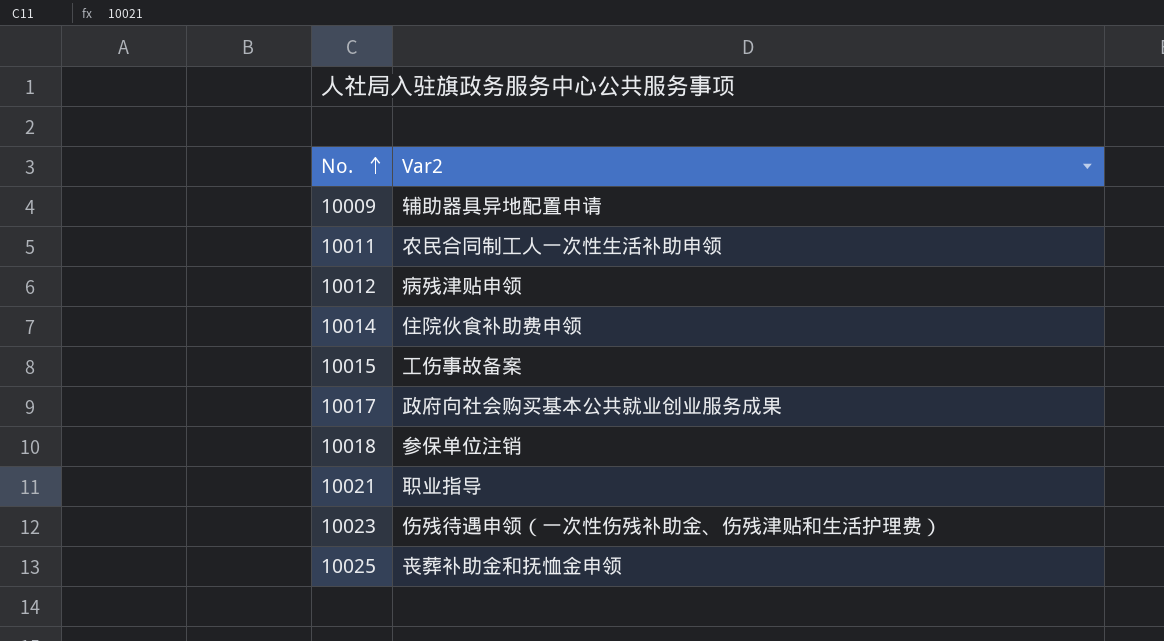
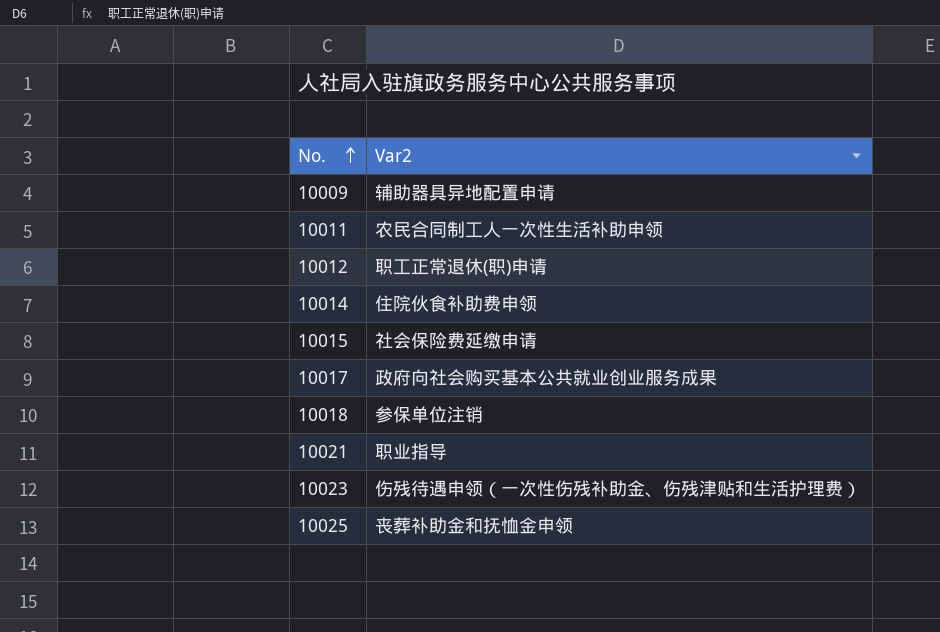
10012 | Var2: 病残津贴申领 -> 职工正常退休(职)申请
10015 | Var2: 工伤事故备案 -> 社会保险费延缴申请

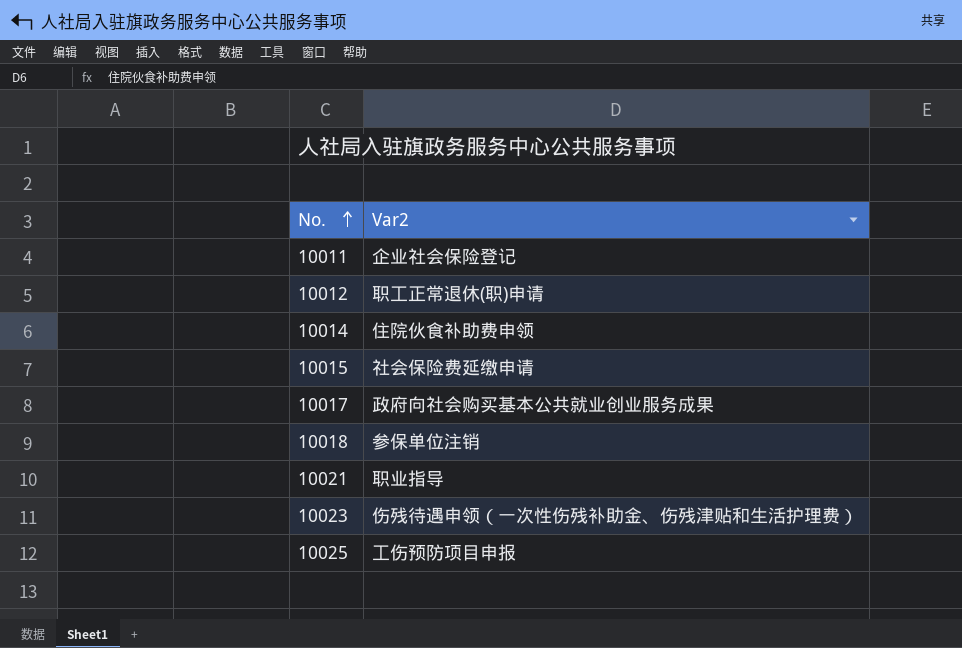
row 10009: 辅助器具异地配置申请 -> none
10011 | Var2: 农民合同制工人一次性生活补助申领 -> 企业社会保险登记
10025 | Var2: 丧葬补助金和抚恤金申领 -> 工伤预防项目申报

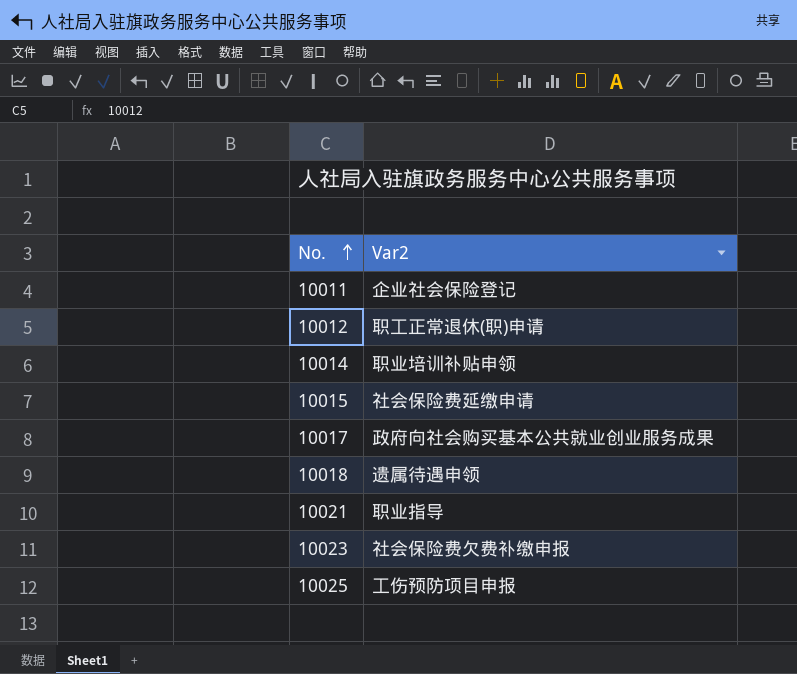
10014 | Var2: 住院伙食补助费申领 -> 职业培训补贴申领
10018 | Var2: 参保单位注销 -> 遗属待遇申领
10023 | Var2: 伤残待遇申领（一次性伤残补助金、伤残津贴和生活护理费） -> 社会保险费欠费补缴申报

